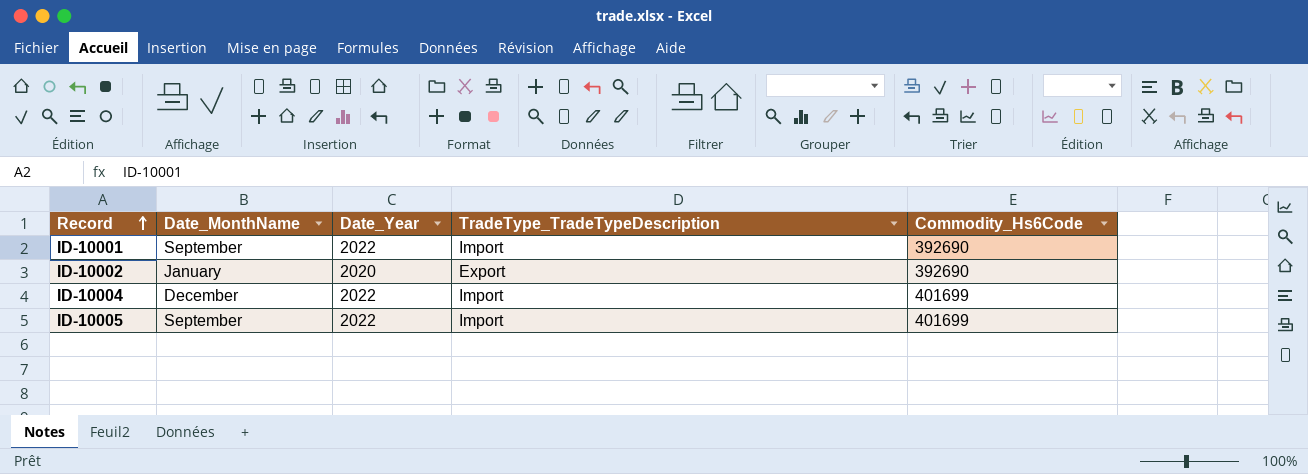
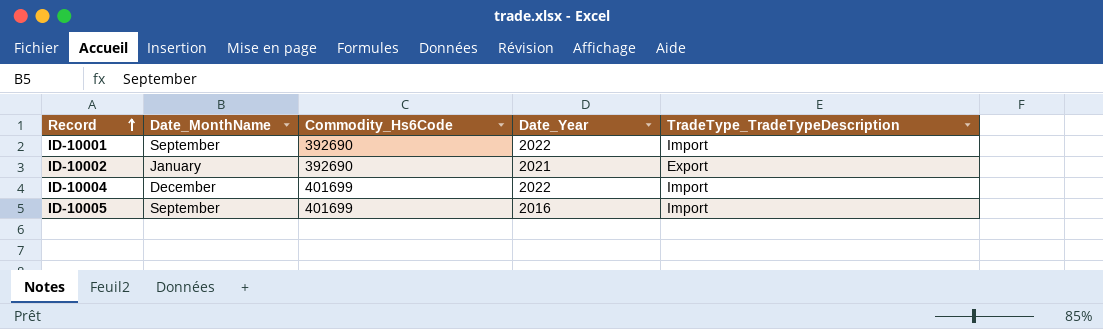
column Commodity_Hs6Code | position: 5 -> 3
ID-10002 | Date_Year: 2020 -> 2021
ID-10005 | Date_Year: 2022 -> 2016

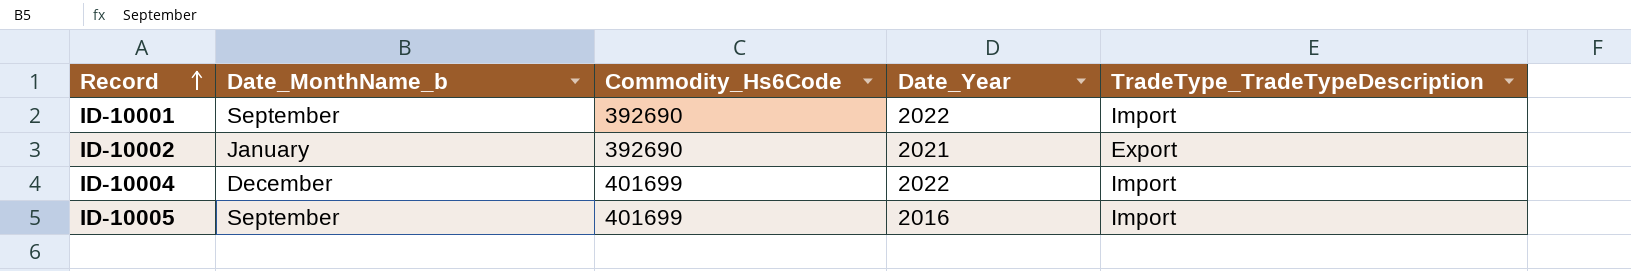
column name: Date_MonthName -> Date_MonthName_b

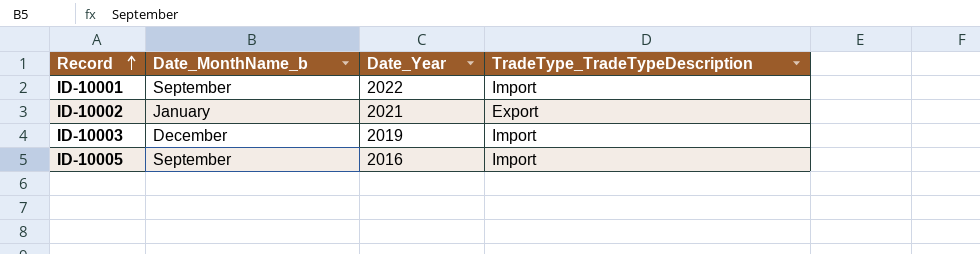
column Commodity_Hs6Code | position: 3 -> none
row ID-10004: December | 401699 | 2022 | Import -> none
row ID-10003: none -> December | 2019 | Import

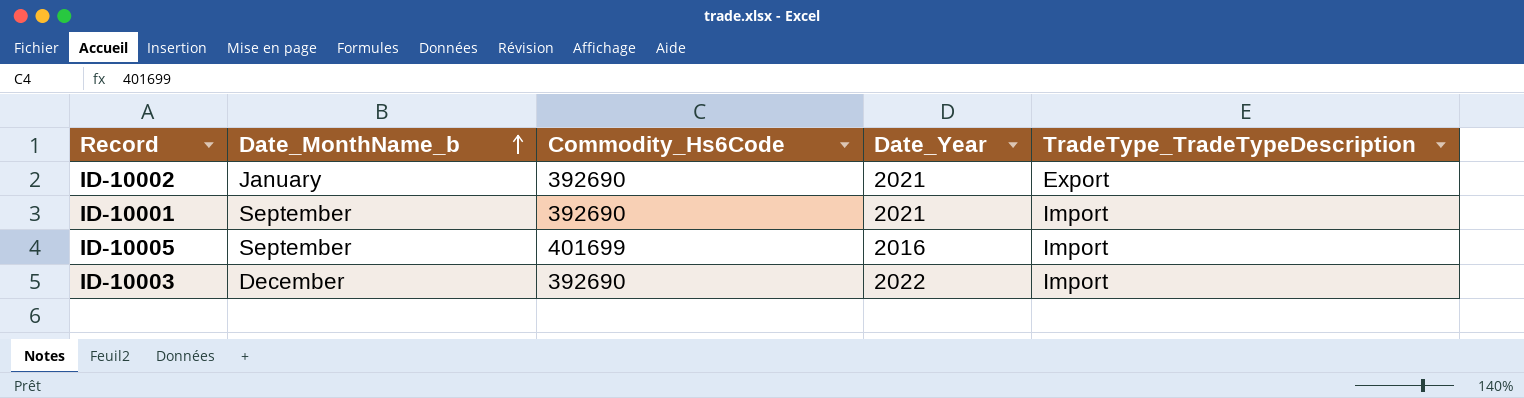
row order: Record ascending -> Date_MonthName_b ascending
column Commodity_Hs6Code | position: none -> 3
ID-10001 | Date_Year: 2022 -> 2021
ID-10003 | Date_Year: 2019 -> 2022

